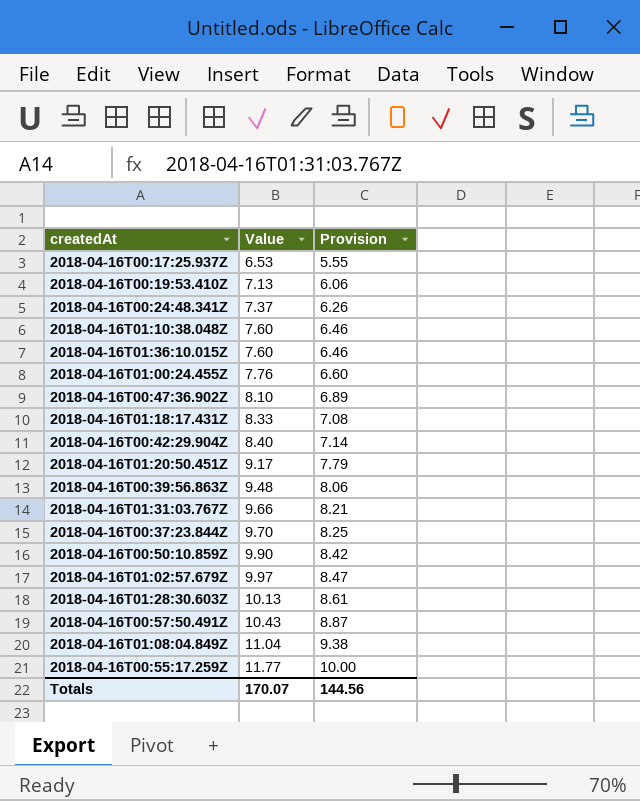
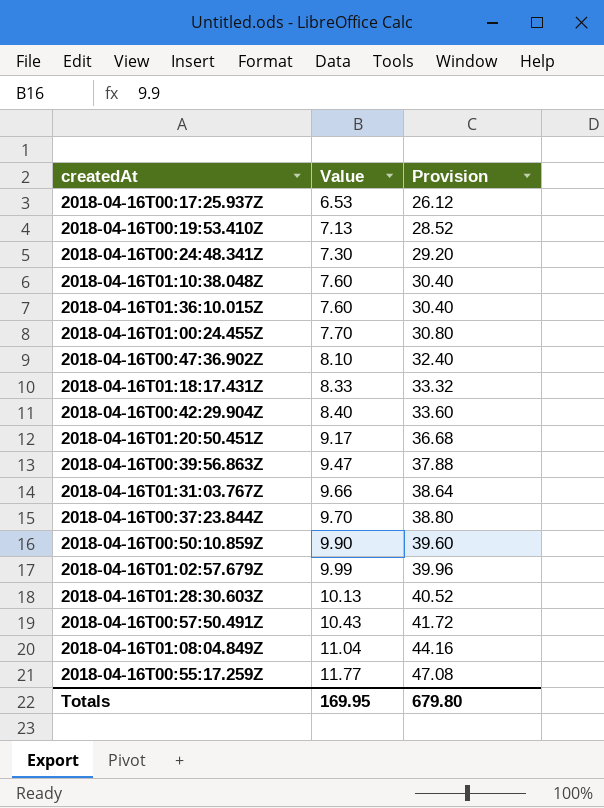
column Provision | formula: [Value] * 0.85 -> [Value] * 4
2018-04-16T00:24:48.341Z | Value: 7.37 -> 7.30
2018-04-16T01:00:24.455Z | Value: 7.76 -> 7.70
2018-04-16T00:39:56.863Z | Value: 9.48 -> 9.47
2018-04-16T01:02:57.679Z | Value: 9.97 -> 9.99
Totals | Value: 170.07 -> 169.95
Totals | Provision: 144.56 -> 679.80

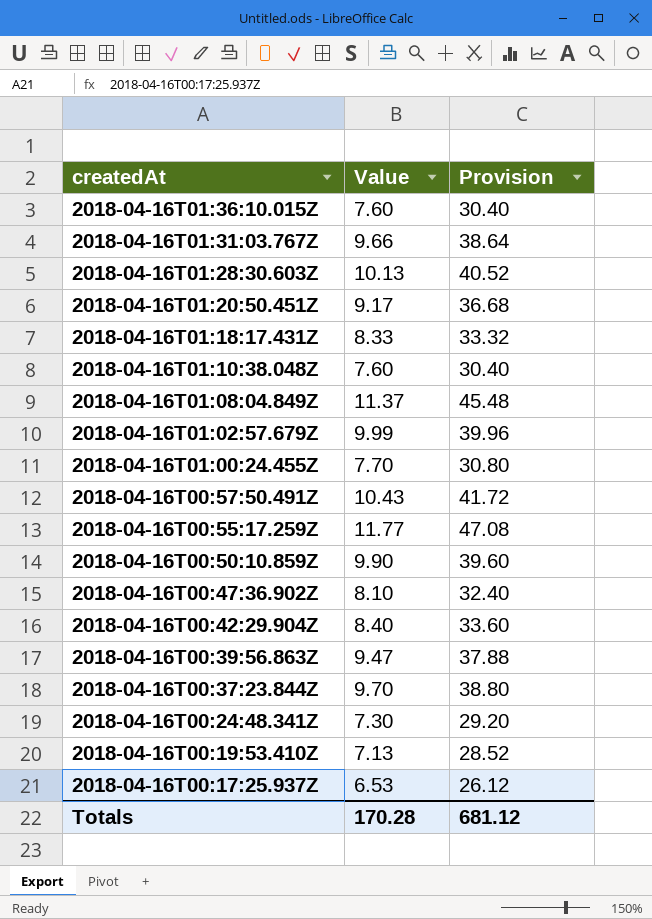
row order: Value ascending -> createdAt descending
2018-04-16T01:08:04.849Z | Value: 11.04 -> 11.37
2018-04-16T01:08:04.849Z | Provision: 44.16 -> 45.48
Totals | Value: 169.95 -> 170.28
Totals | Provision: 679.80 -> 681.12

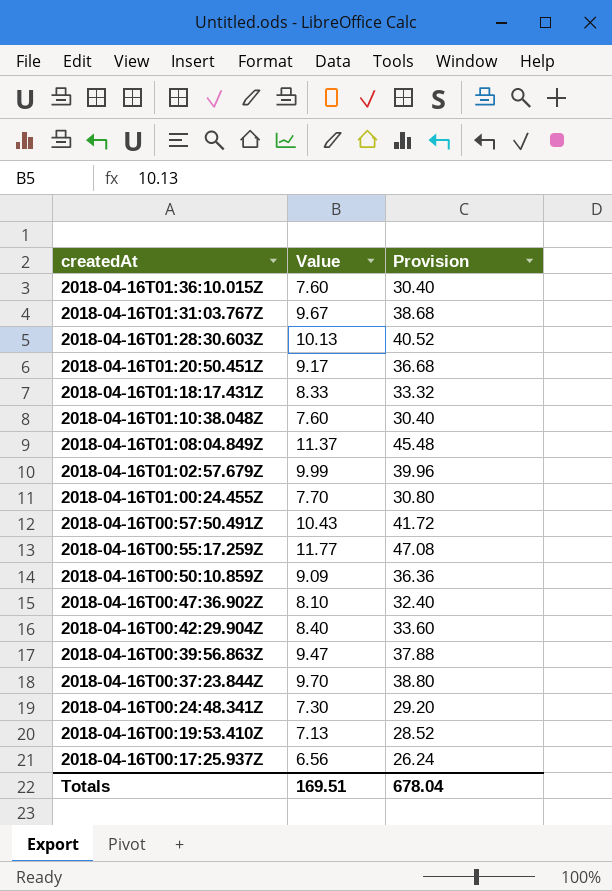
2018-04-16T01:31:03.767Z | Value: 9.66 -> 9.67
2018-04-16T01:31:03.767Z | Provision: 38.64 -> 38.68
2018-04-16T00:50:10.859Z | Value: 9.90 -> 9.09
2018-04-16T00:50:10.859Z | Provision: 39.60 -> 36.36
2018-04-16T00:17:25.937Z | Value: 6.53 -> 6.56
2018-04-16T00:17:25.937Z | Provision: 26.12 -> 26.24
Totals | Value: 170.28 -> 169.51
Totals | Provision: 681.12 -> 678.04

